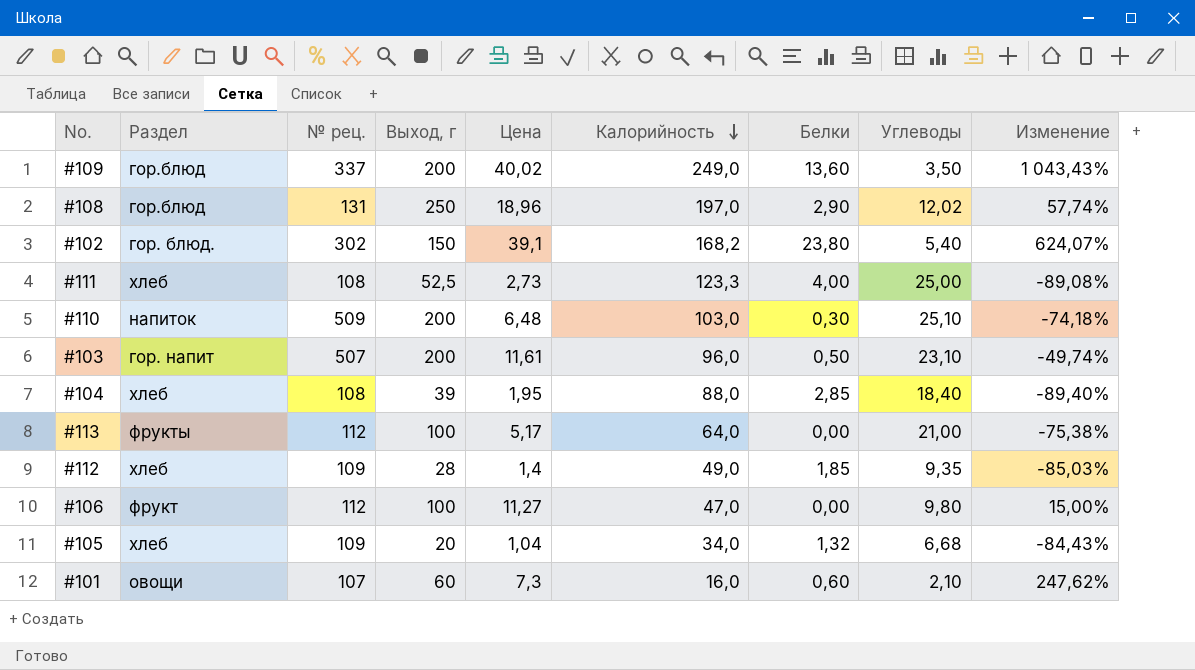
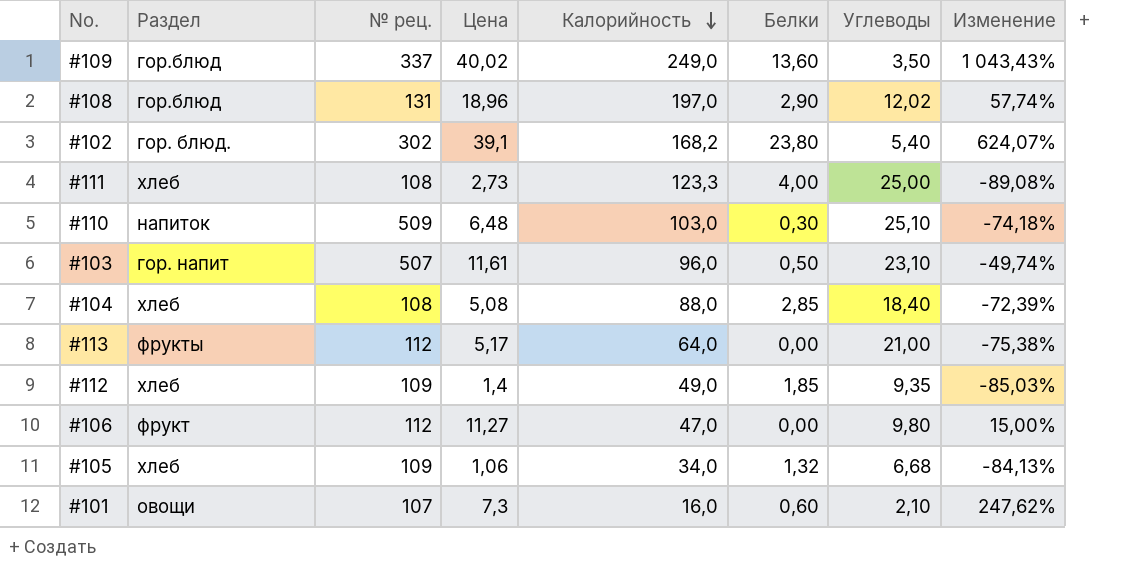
column Выход, г | position: 4 -> none
#104 | Цена: 1,95 -> 5,08
#104 | Изменение: -89,40% -> -72,39%
#105 | Цена: 1,04 -> 1,06
#105 | Изменение: -84,43% -> -84,13%

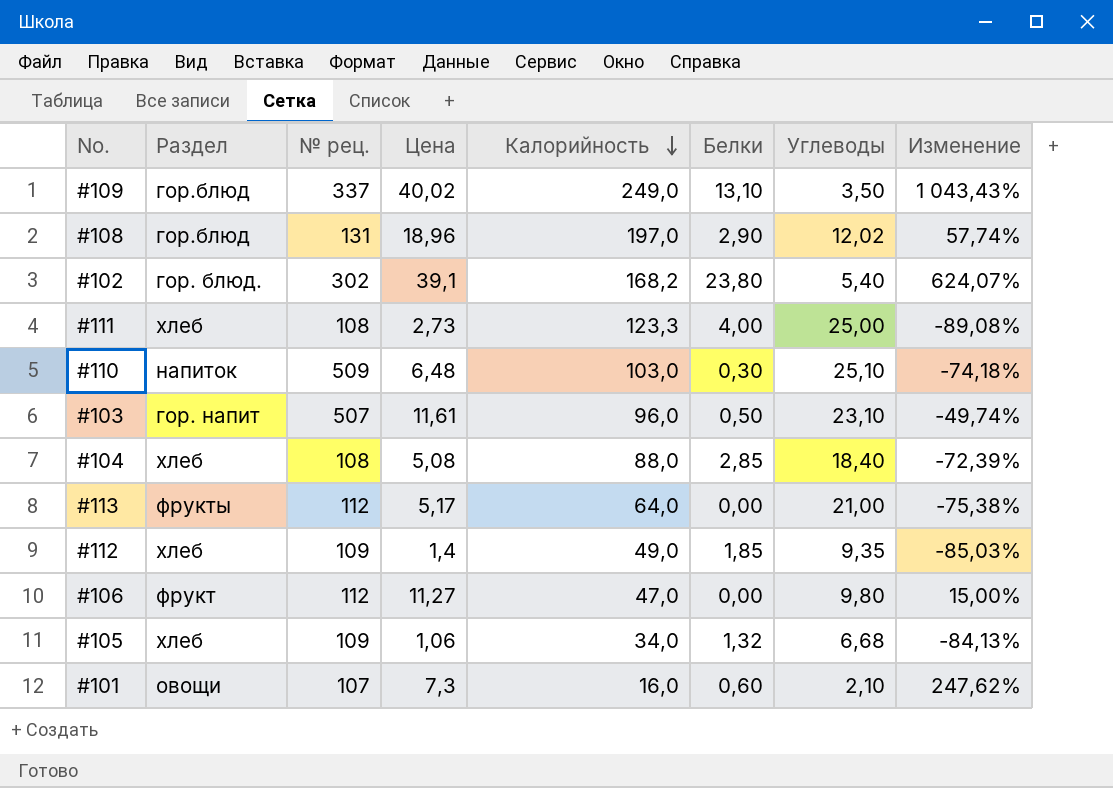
#109 | Белки: 13,60 -> 13,10

